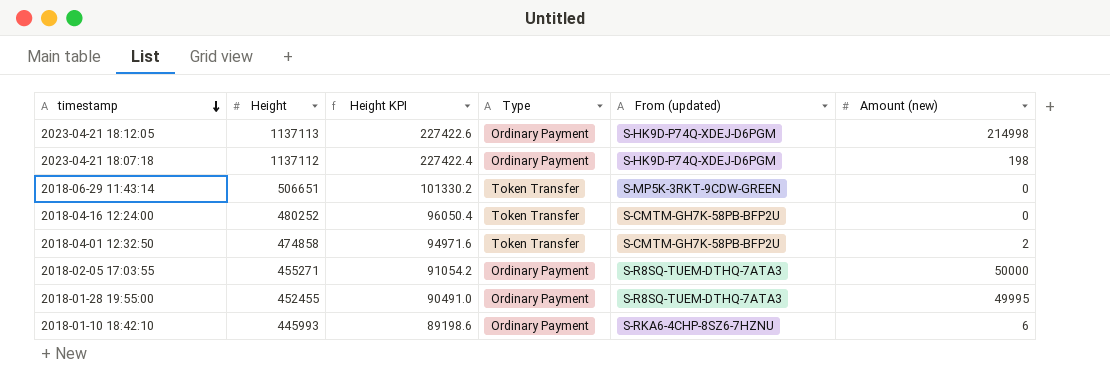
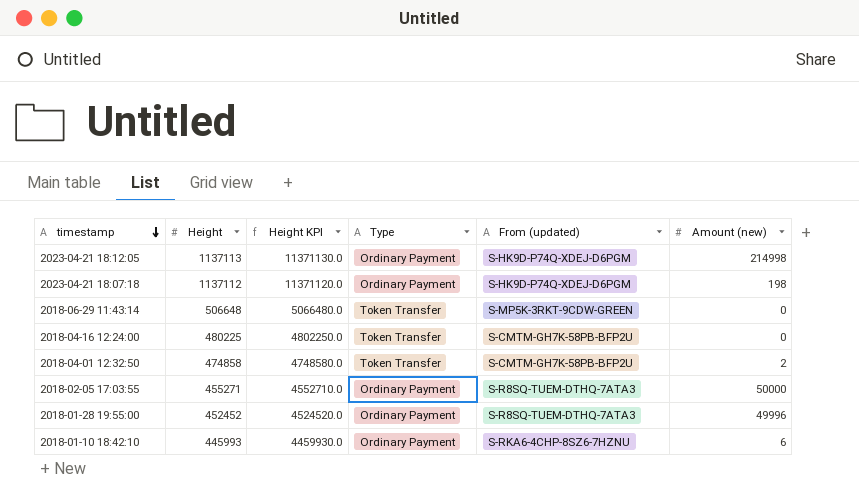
column Height KPI | formula: [Height] * 0.2 -> [Height] * 10
2018-06-29 11:43:14 | Height: 506651 -> 506648
2018-04-16 12:24:00 | Height: 480252 -> 480225
2018-01-28 19:55:00 | Height: 452455 -> 452452
2018-01-28 19:55:00 | Amount (new): 49995 -> 49996

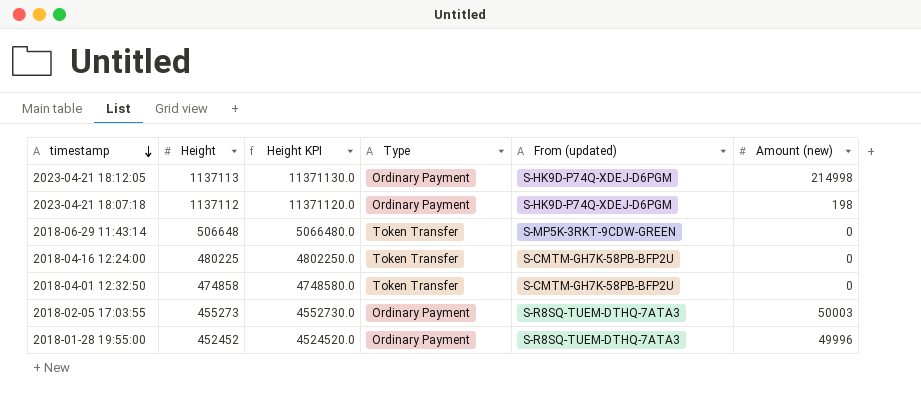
row 2018-01-10 18:42:10: 445993 | 4459930.0 | Ordinary Payment | S-RKA6-4CHP-8SZ6-7HZNU | 6 -> none
2018-04-01 12:32:50 | Amount (new): 2 -> 0
2018-02-05 17:03:55 | Height: 455271 -> 455273
2018-02-05 17:03:55 | Height KPI: 4552710.0 -> 4552730.0
2018-02-05 17:03:55 | Amount (new): 50000 -> 50003

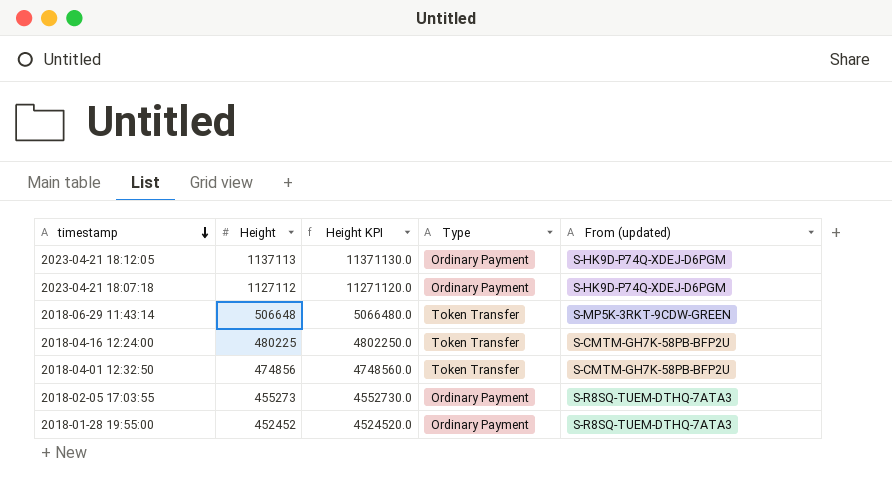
column Amount (new) | position: 6 -> none
2023-04-21 18:07:18 | Height: 1137112 -> 1127112
2023-04-21 18:07:18 | Height KPI: 11371120.0 -> 11271120.0
2018-04-01 12:32:50 | Height: 474858 -> 474856
2018-04-01 12:32:50 | Height KPI: 4748580.0 -> 4748560.0

